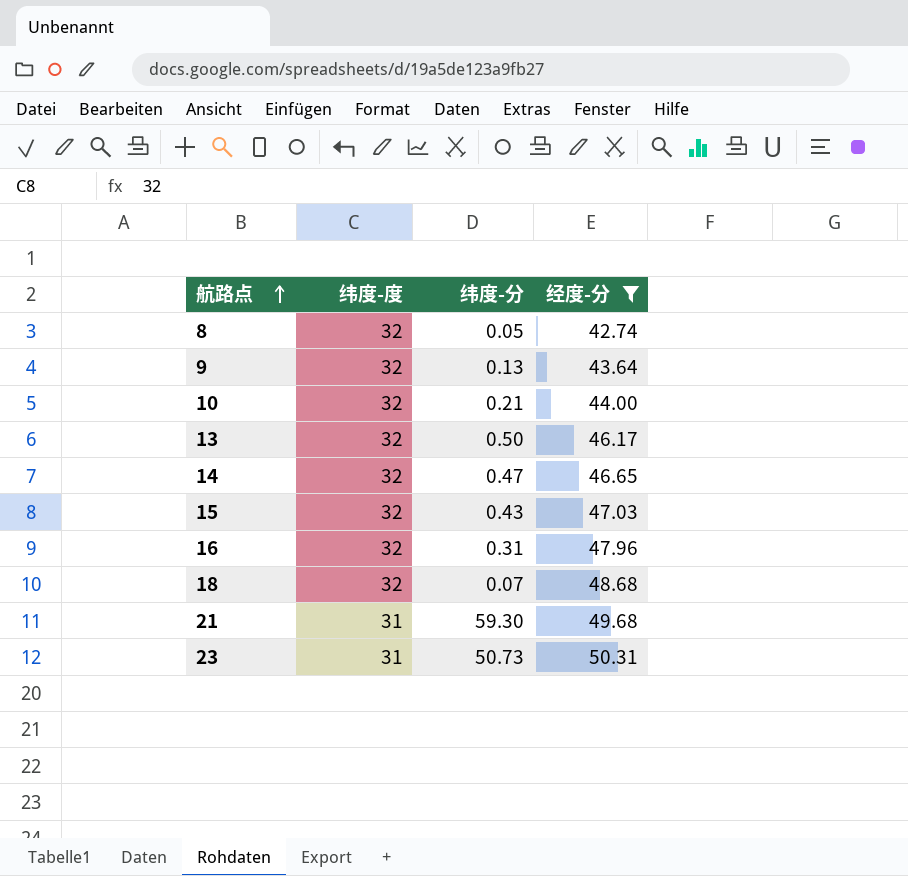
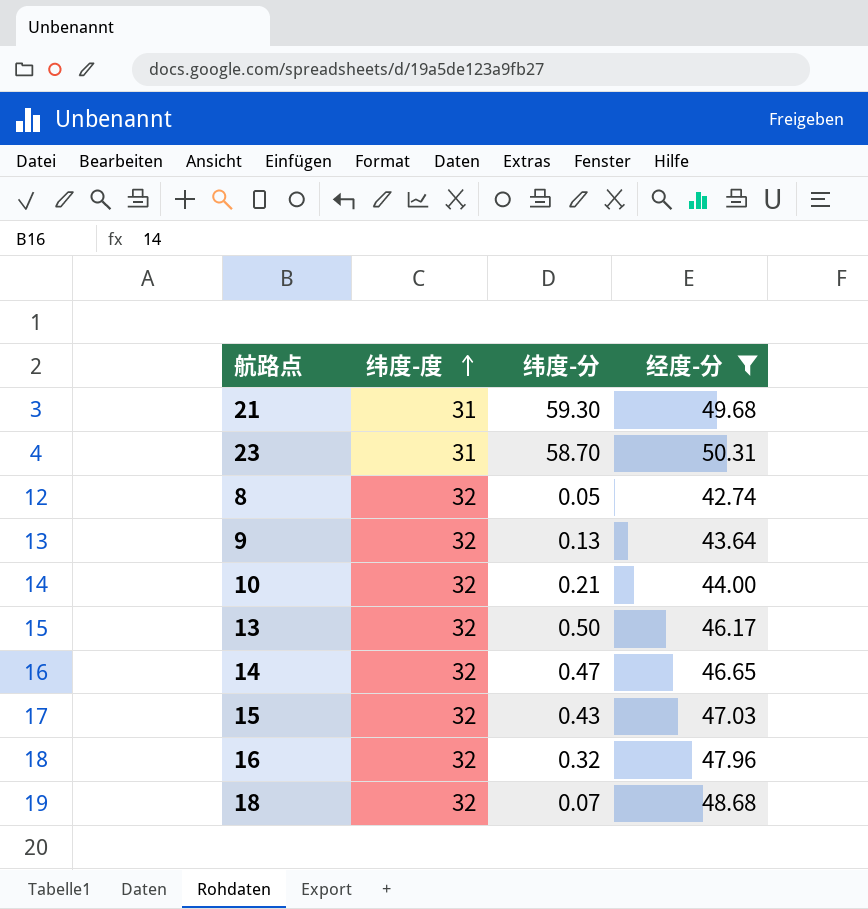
row order: 航路点 ascending -> 纬度-度 ascending
23 | 纬度-分: 50.73 -> 58.70
16 | 纬度-分: 0.31 -> 0.32

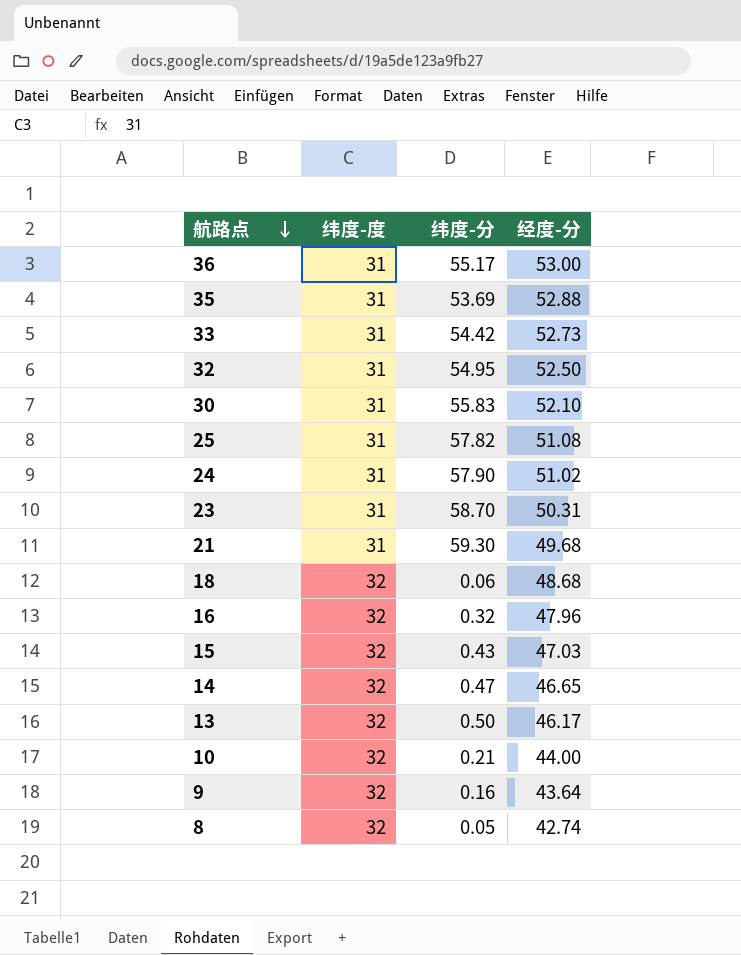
filter: 经度-分 <= 50.31 -> none
row order: 纬度-度 ascending -> 航路点 descending
18 | 纬度-分: 0.07 -> 0.06
9 | 纬度-分: 0.13 -> 0.16

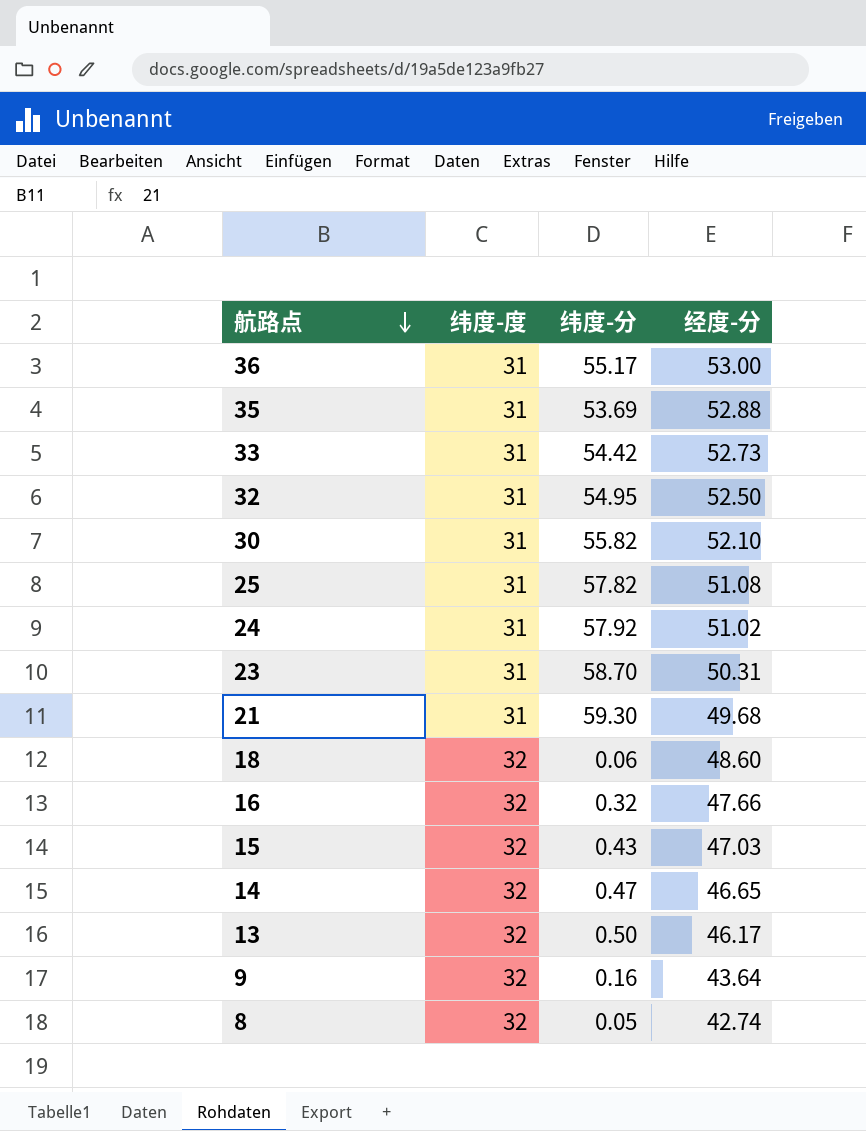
row 10: 32 | 0.21 | 44.00 -> none
30 | 纬度-分: 55.83 -> 55.82
24 | 纬度-分: 57.90 -> 57.92
18 | 经度-分: 48.68 -> 48.60
16 | 经度-分: 47.96 -> 47.66

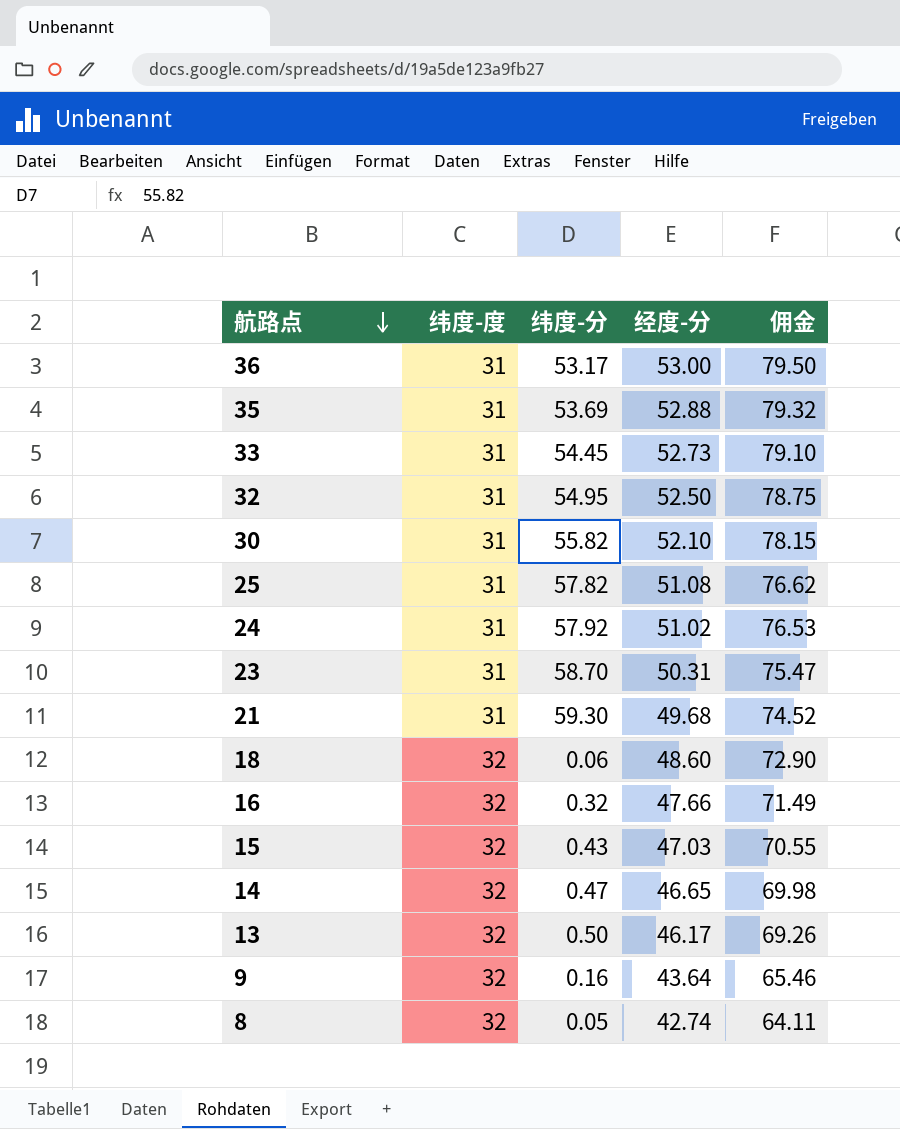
column 佣金 | formula: none -> [经度-分] * 1.5
36 | 纬度-分: 55.17 -> 53.17
33 | 纬度-分: 54.42 -> 54.45

